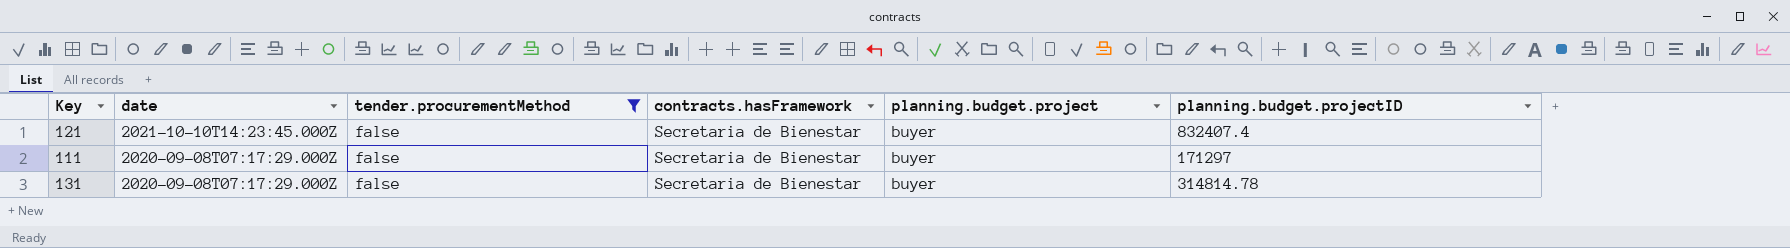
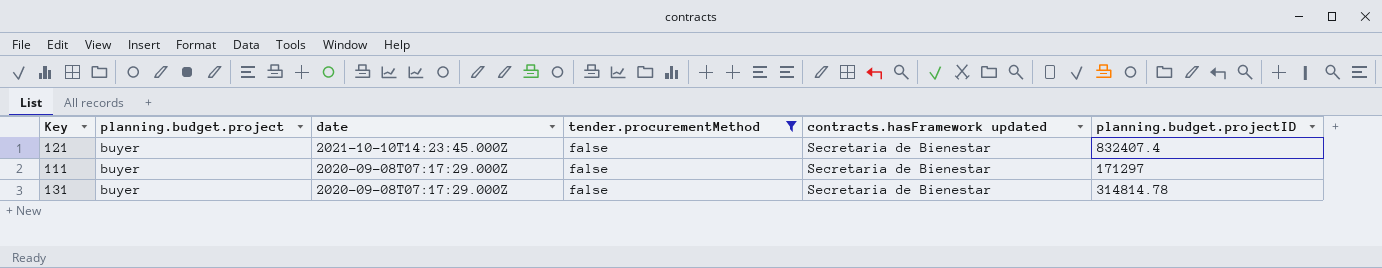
column planning.budget.project | position: 5 -> 2
column name: contracts.hasFramework -> contracts.hasFramework updated

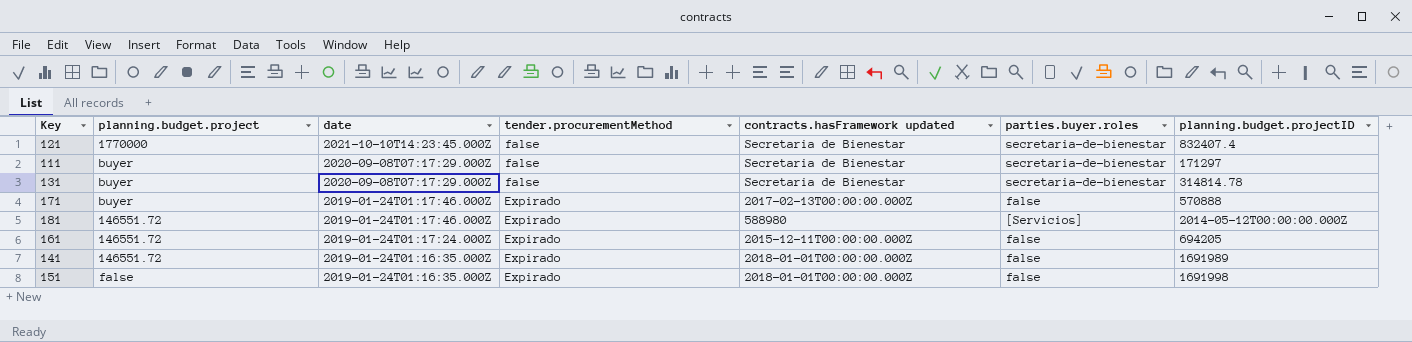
filter: tender.procurementMethod = false -> none
column parties.buyer.roles | position: none -> 6
121 | planning.budget.project: buyer -> 1770000

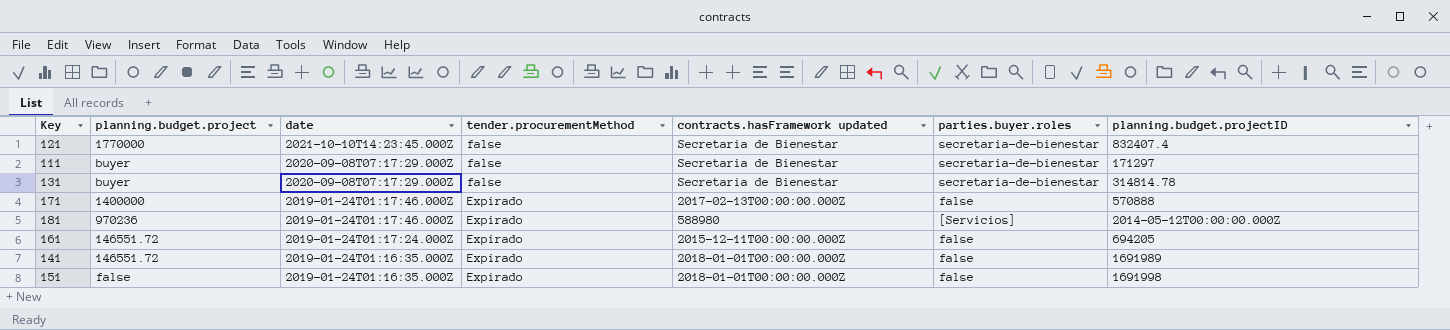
171 | planning.budget.project: buyer -> 1400000
181 | planning.budget.project: 146551.72 -> 970236

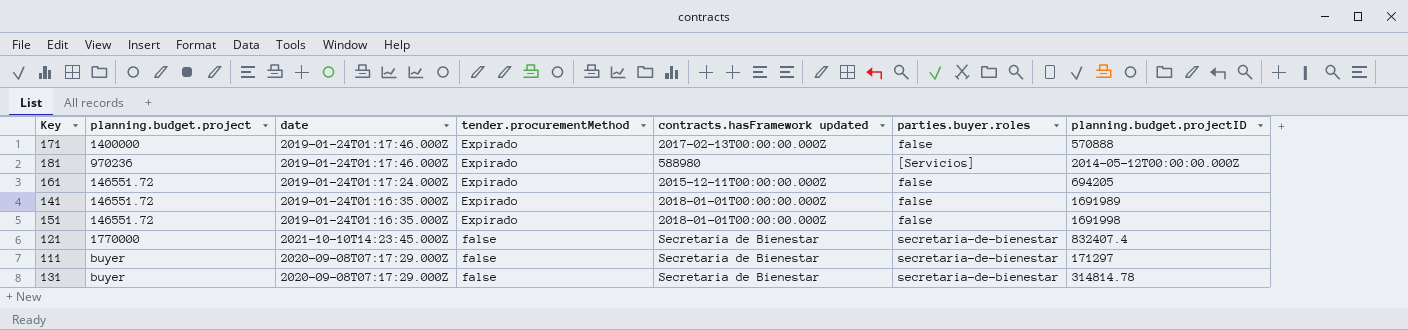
row order: date descending -> tender.procurementMethod ascending
151 | planning.budget.project: false -> 146551.72

